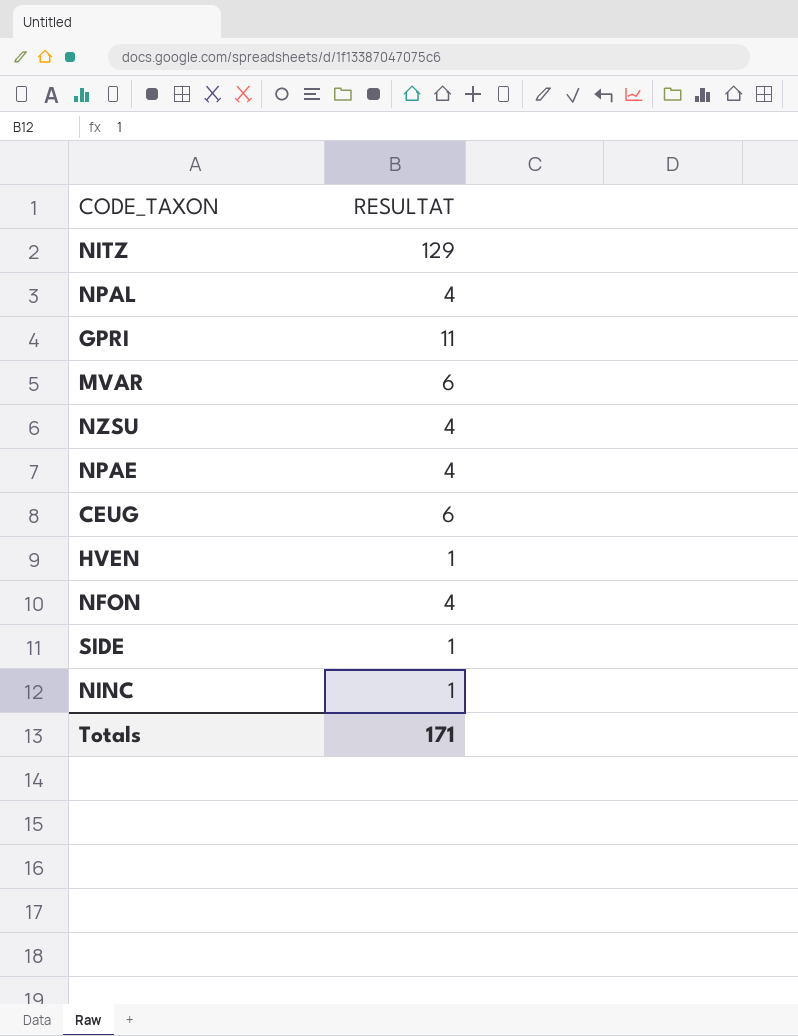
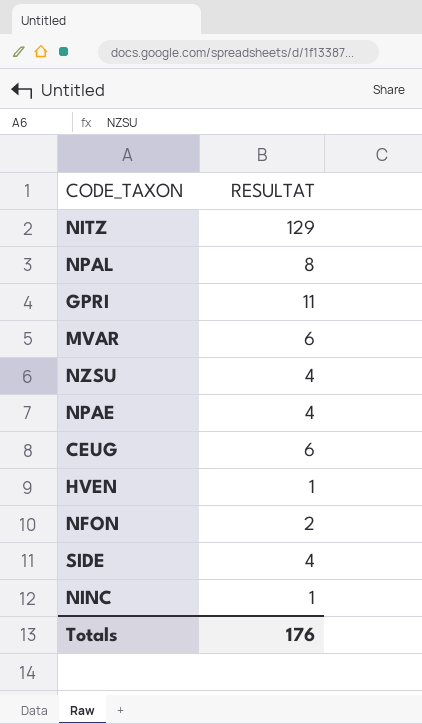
NPAL | RESULTAT: 4 -> 8
NFON | RESULTAT: 4 -> 2
SIDE | RESULTAT: 1 -> 4
Totals | RESULTAT: 171 -> 176

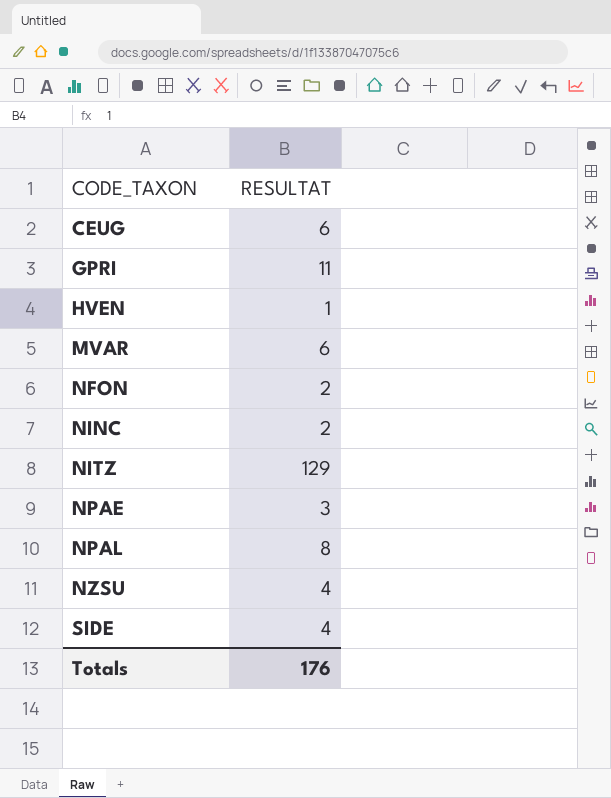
row order: none -> CODE_TAXON ascending
NINC | RESULTAT: 1 -> 2
NPAE | RESULTAT: 4 -> 3

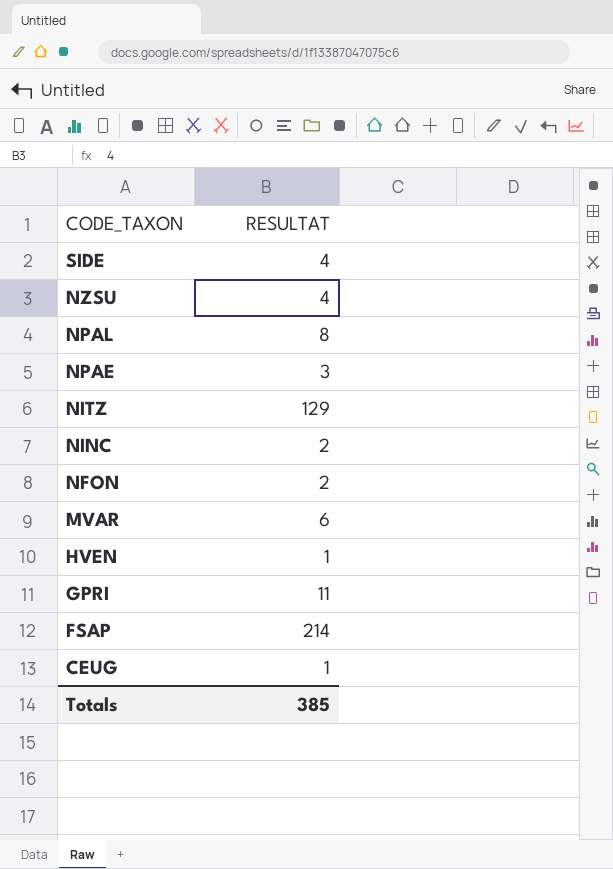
row order: CODE_TAXON ascending -> CODE_TAXON descending
row FSAP: none -> 214
CEUG | RESULTAT: 6 -> 1
Totals | RESULTAT: 176 -> 385

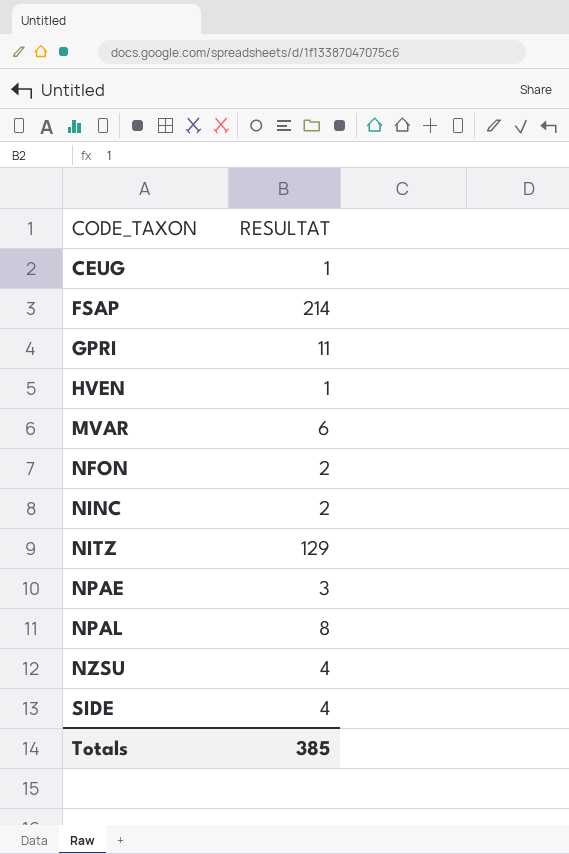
row order: CODE_TAXON descending -> CODE_TAXON ascending

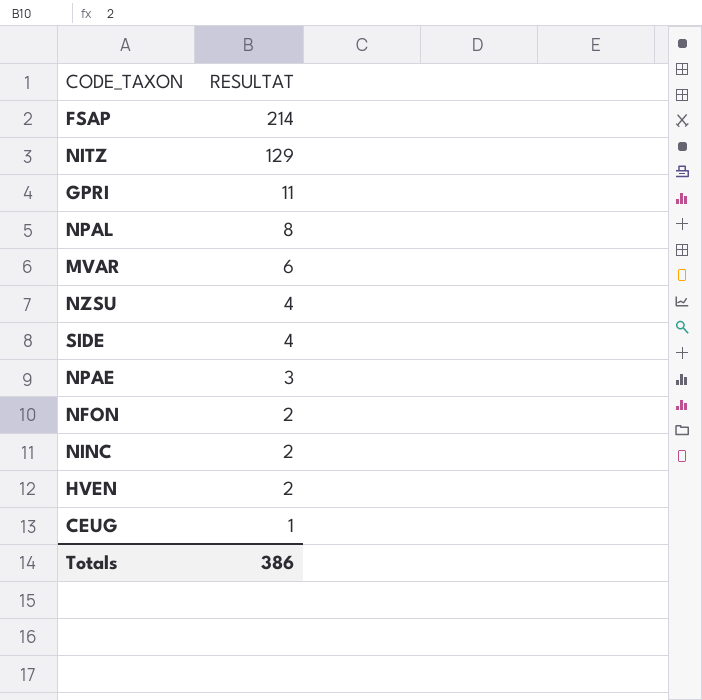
row order: CODE_TAXON ascending -> RESULTAT descending
HVEN | RESULTAT: 1 -> 2
Totals | RESULTAT: 385 -> 386

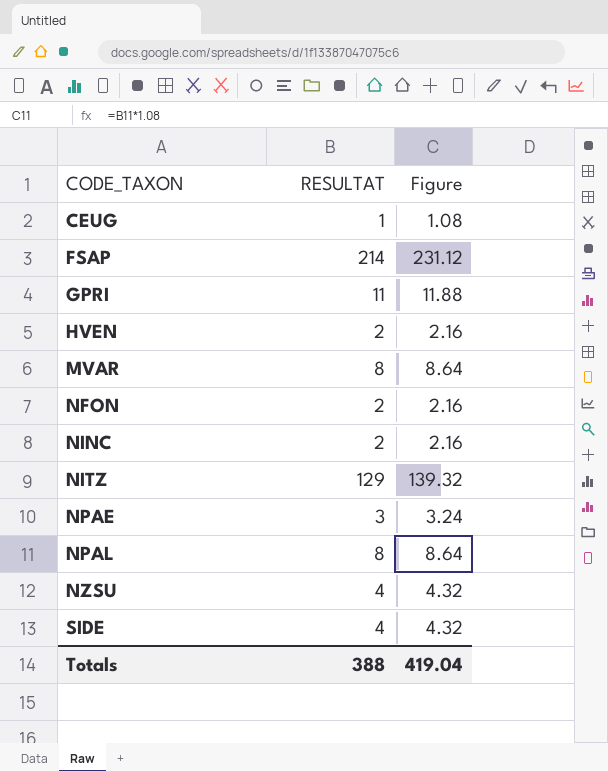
row order: RESULTAT descending -> CODE_TAXON ascending
column Figure | formula: none -> [RESULTAT] * 1.08
MVAR | RESULTAT: 6 -> 8
Totals | RESULTAT: 386 -> 388

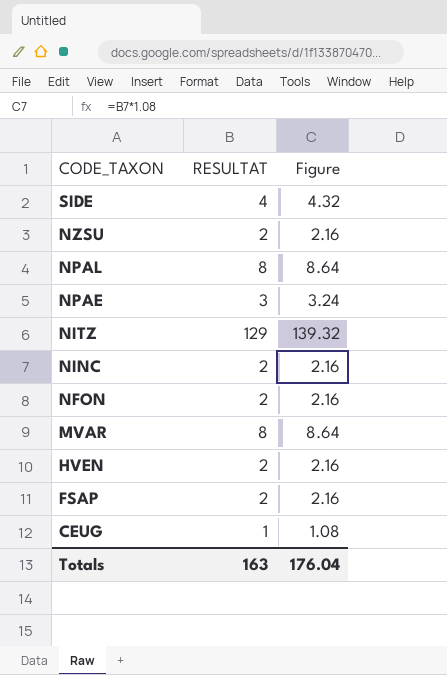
row order: CODE_TAXON ascending -> CODE_TAXON descending
row GPRI: 11 | 11.88 -> none
NZSU | RESULTAT: 4 -> 2
NZSU | Figure: 4.32 -> 2.16
FSAP | RESULTAT: 214 -> 2
FSAP | Figure: 231.12 -> 2.16
Totals | RESULTAT: 388 -> 163
Totals | Figure: 419.04 -> 176.04

